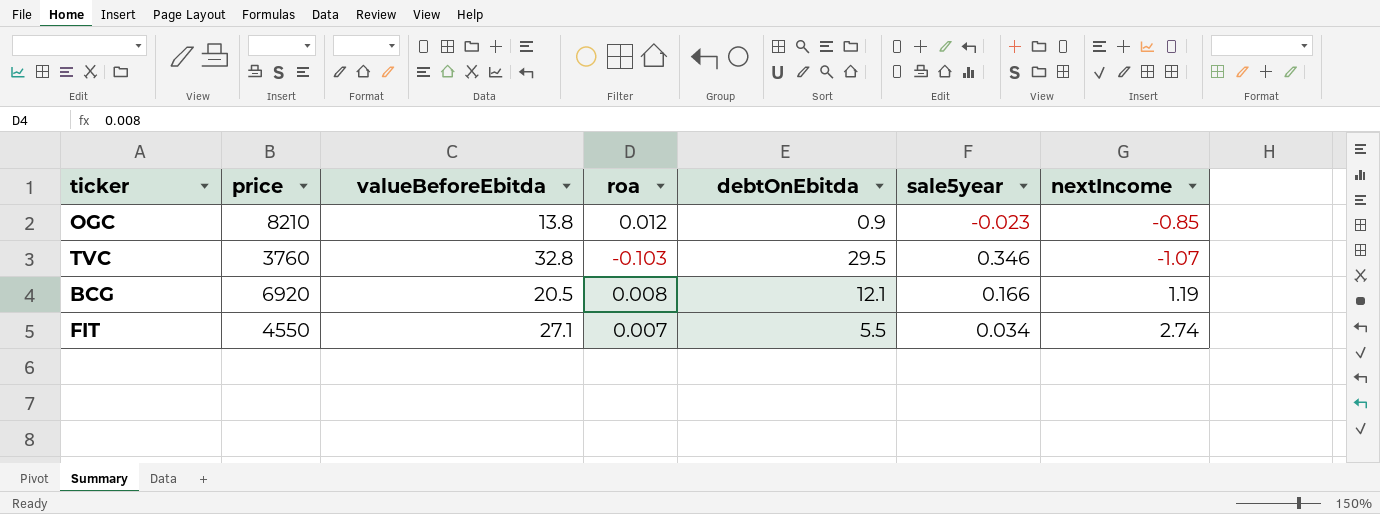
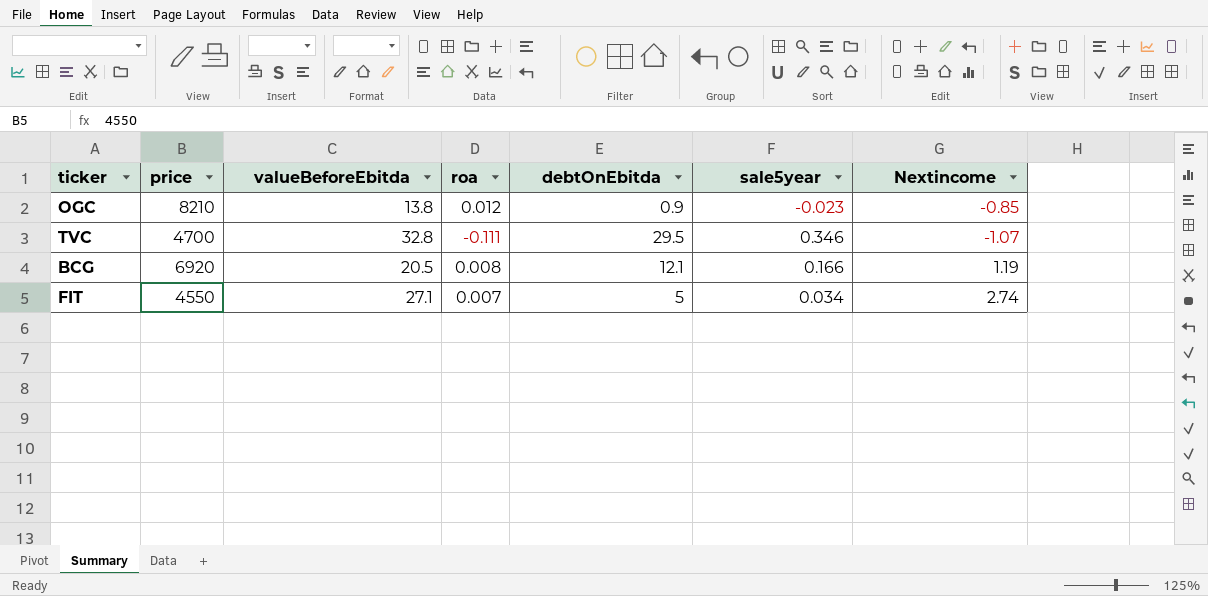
column name: nextIncome -> Nextincome
TVC | price: 3760 -> 4700
TVC | roa: -0.103 -> -0.111
FIT | debtOnEbitda: 5.5 -> 5

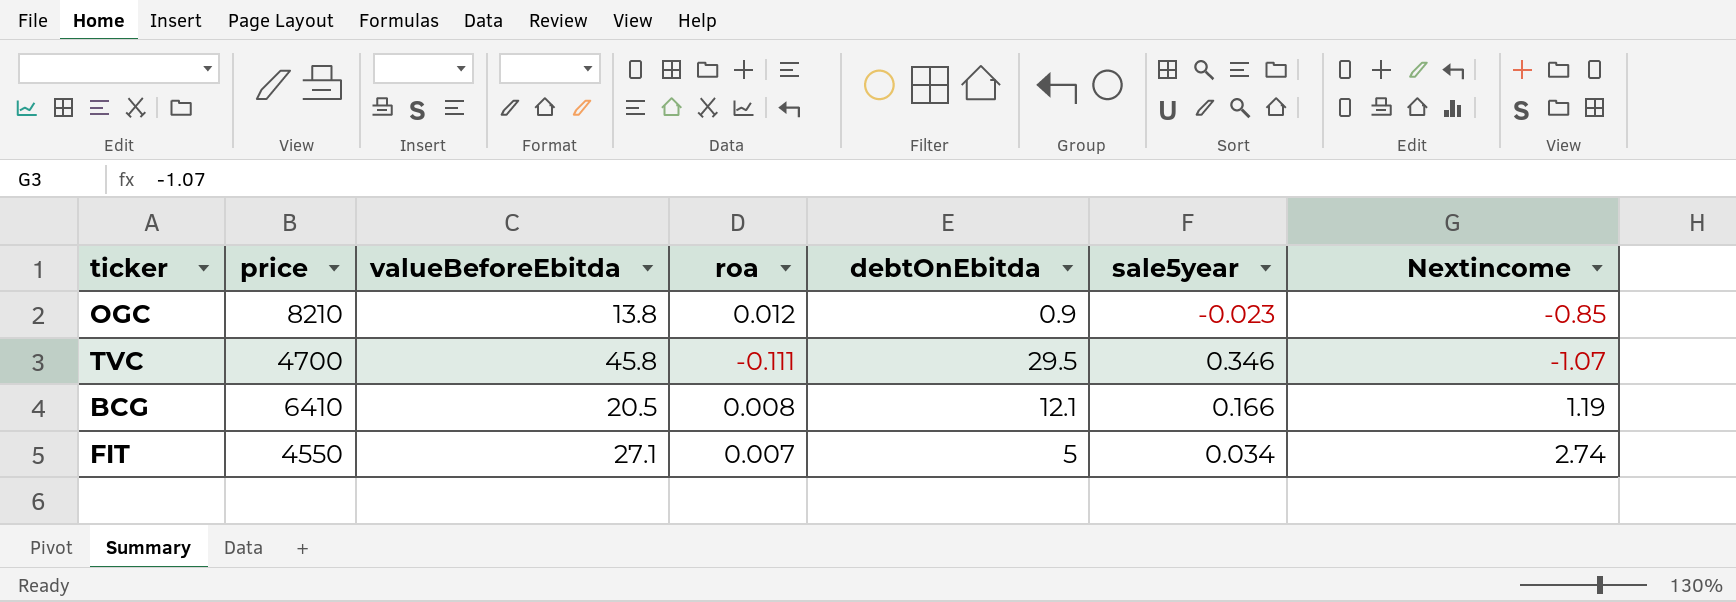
TVC | valueBeforeEbitda: 32.8 -> 45.8
BCG | price: 6920 -> 6410

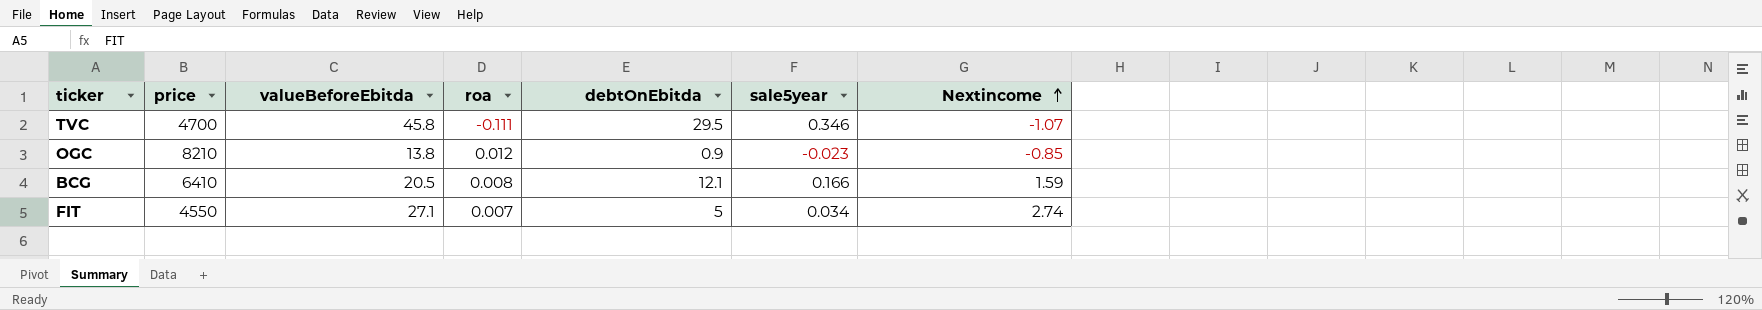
row order: none -> Nextincome ascending
BCG | Nextincome: 1.19 -> 1.59

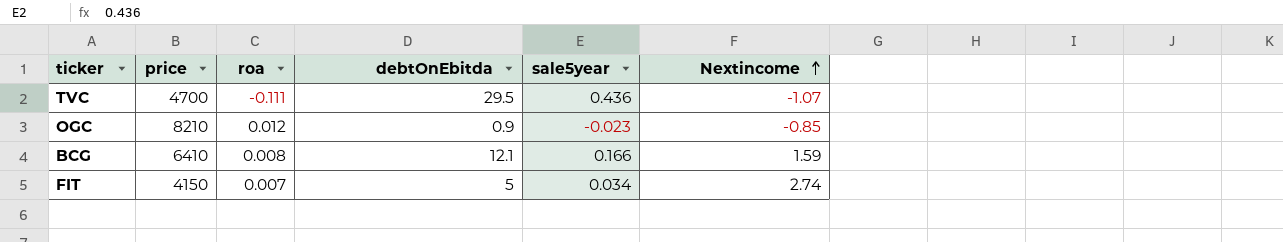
column valueBeforeEbitda | position: 3 -> none
TVC | sale5year: 0.346 -> 0.436
FIT | price: 4550 -> 4150

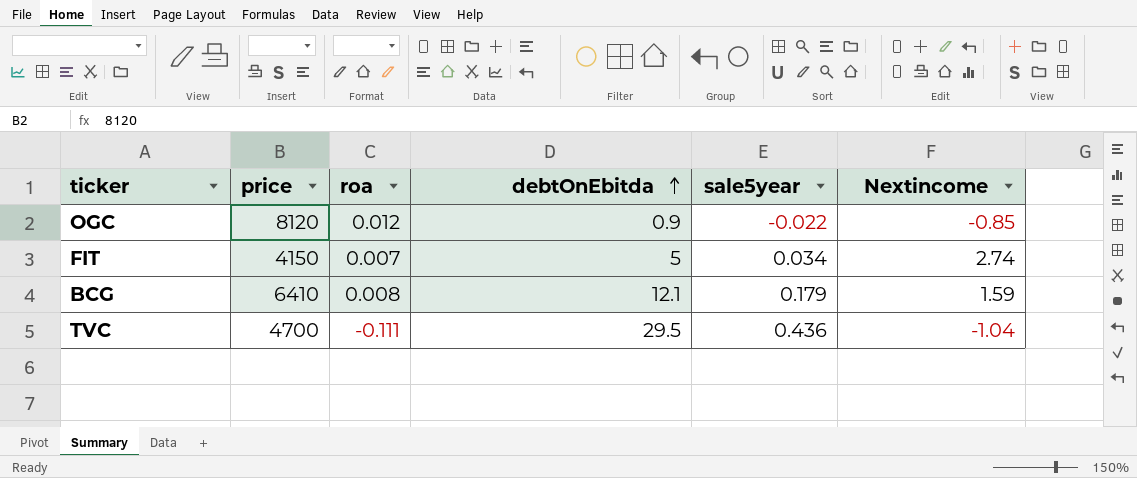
row order: Nextincome ascending -> debtOnEbitda ascending
OGC | price: 8210 -> 8120
OGC | sale5year: -0.023 -> -0.022
BCG | sale5year: 0.166 -> 0.179
TVC | Nextincome: -1.07 -> -1.04

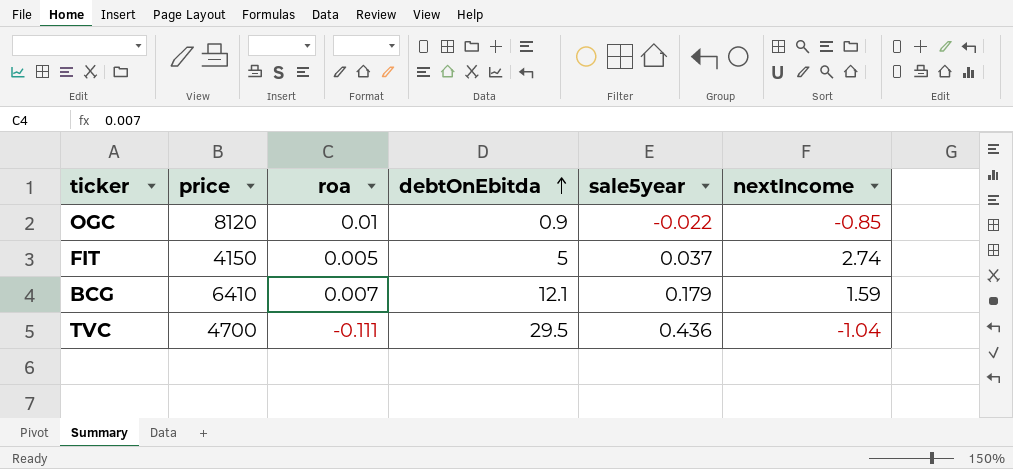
column name: Nextincome -> nextIncome
OGC | roa: 0.012 -> 0.01
FIT | roa: 0.007 -> 0.005
FIT | sale5year: 0.034 -> 0.037
BCG | roa: 0.008 -> 0.007

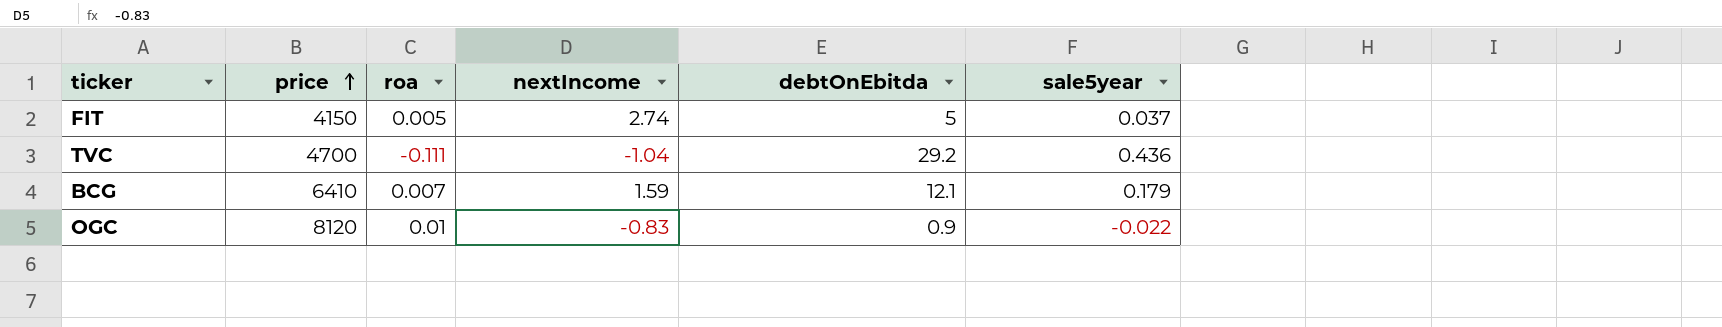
row order: debtOnEbitda ascending -> price ascending
column nextIncome | position: 6 -> 4
TVC | debtOnEbitda: 29.5 -> 29.2
OGC | nextIncome: -0.85 -> -0.83

